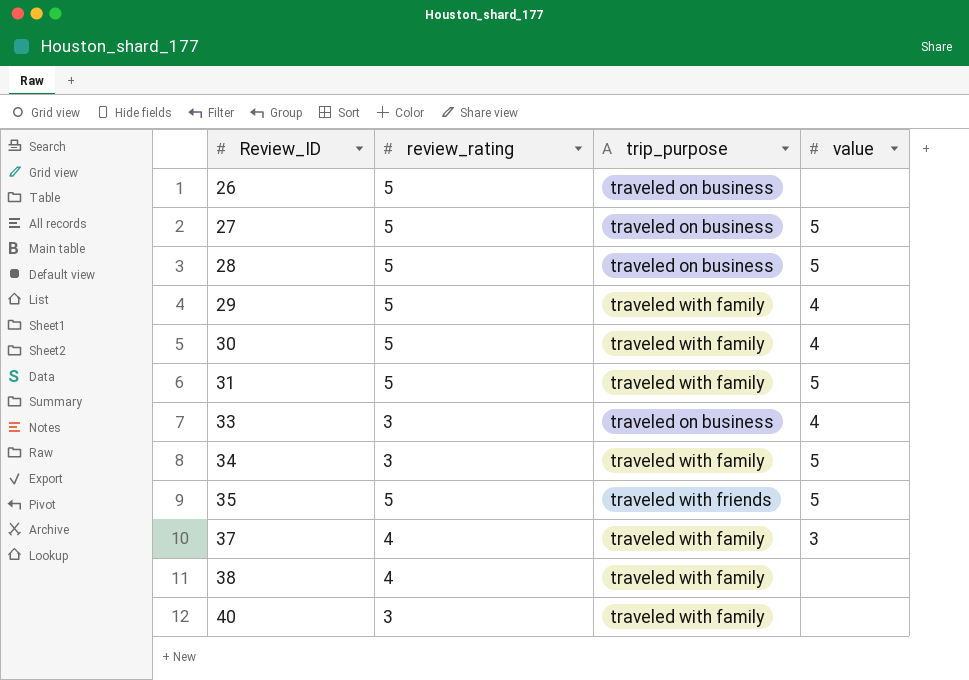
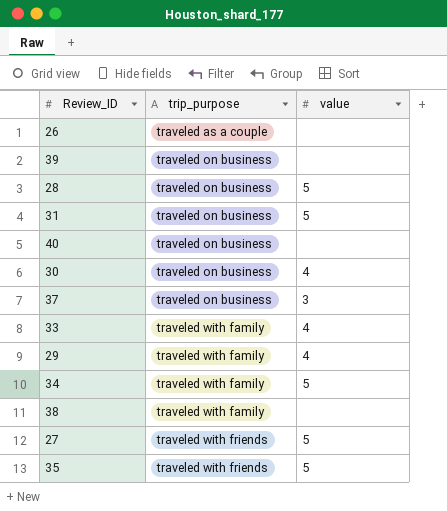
row order: Review_ID ascending -> trip_purpose ascending
column review_rating | position: 2 -> none
26 | trip_purpose: traveled on business -> traveled as a couple
row 39: none -> traveled on business | none
31 | trip_purpose: traveled with family -> traveled on business
40 | trip_purpose: traveled with family -> traveled on business
30 | trip_purpose: traveled with family -> traveled on business
37 | trip_purpose: traveled with family -> traveled on business
33 | trip_purpose: traveled on business -> traveled with family
27 | trip_purpose: traveled on business -> traveled with friends

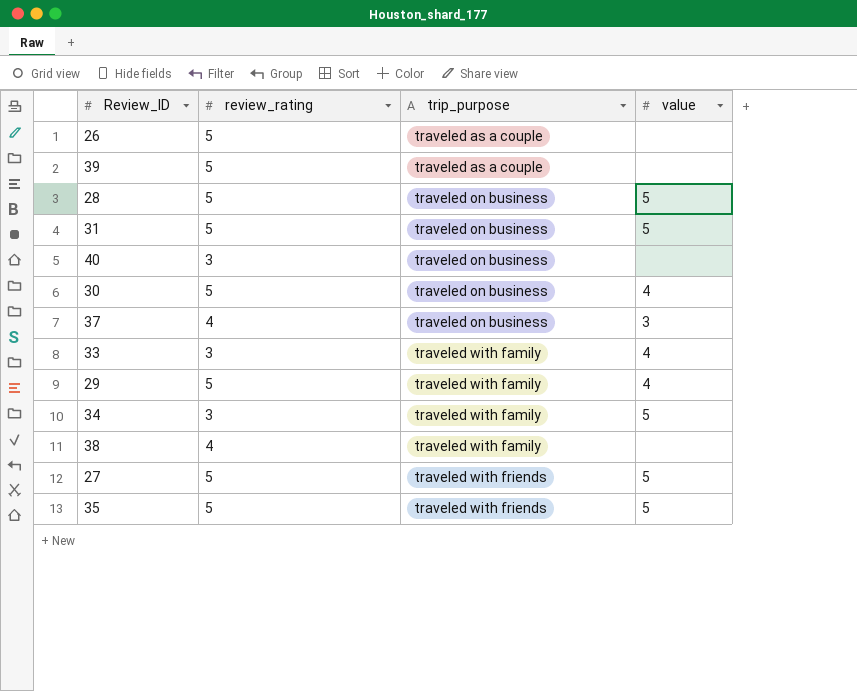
column review_rating | position: none -> 2
39 | trip_purpose: traveled on business -> traveled as a couple

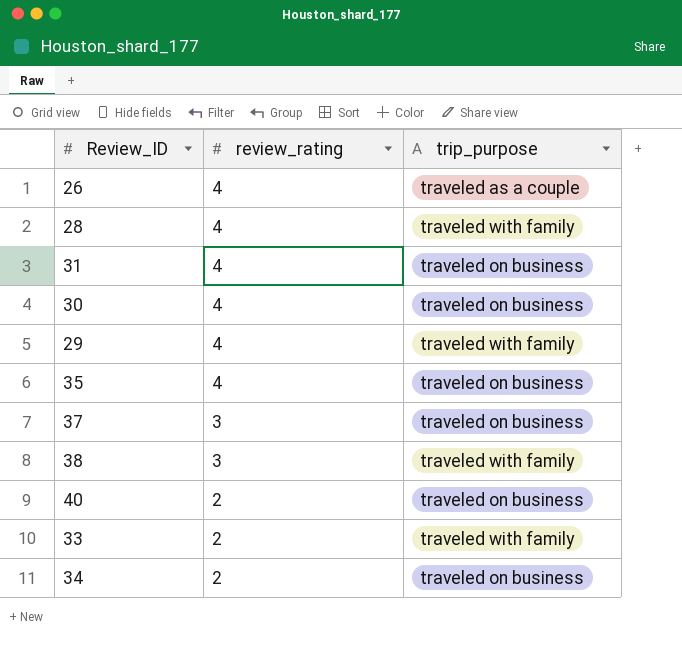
row order: trip_purpose ascending -> review_rating descending
column value | position: 4 -> none
row 39: 5 | traveled as a couple | none -> none
row 27: 5 | traveled with friends | 5 -> none
26 | review_rating: 5 -> 4
28 | review_rating: 5 -> 4
28 | trip_purpose: traveled on business -> traveled with family
31 | review_rating: 5 -> 4
30 | review_rating: 5 -> 4
29 | review_rating: 5 -> 4
35 | review_rating: 5 -> 4
35 | trip_purpose: traveled with friends -> traveled on business
37 | review_rating: 4 -> 3
38 | review_rating: 4 -> 3
40 | review_rating: 3 -> 2
33 | review_rating: 3 -> 2
34 | review_rating: 3 -> 2
34 | trip_purpose: traveled with family -> traveled on business

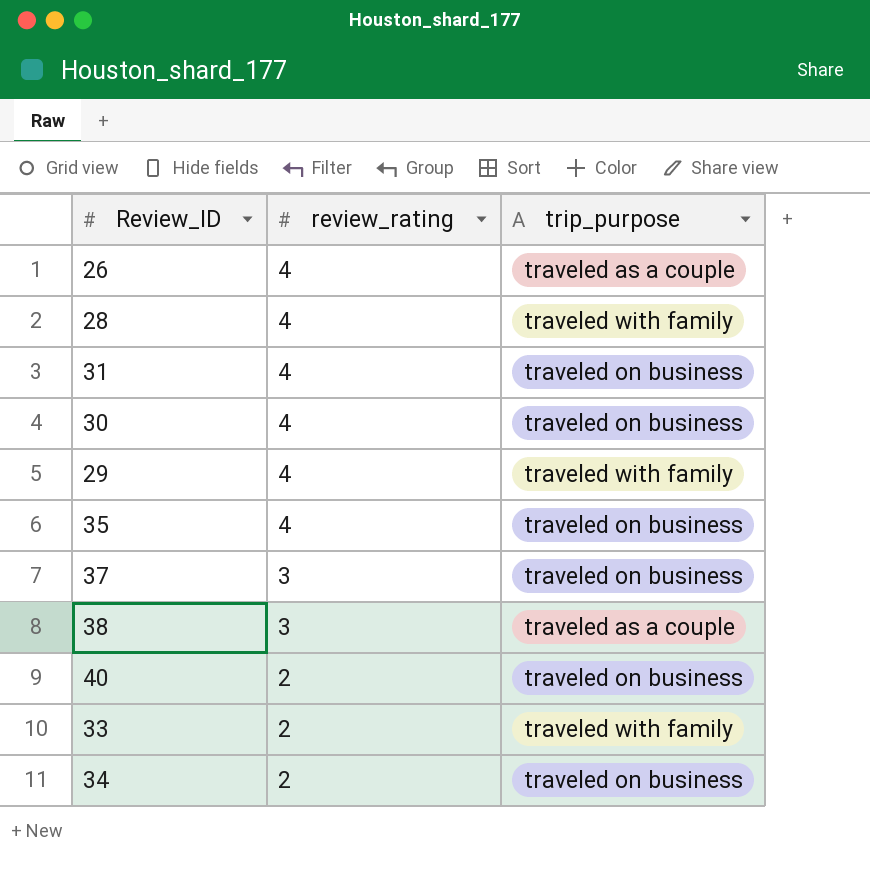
38 | trip_purpose: traveled with family -> traveled as a couple

